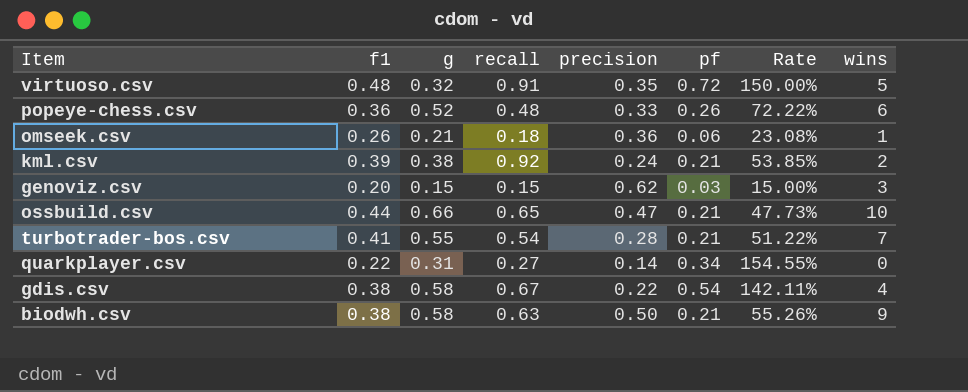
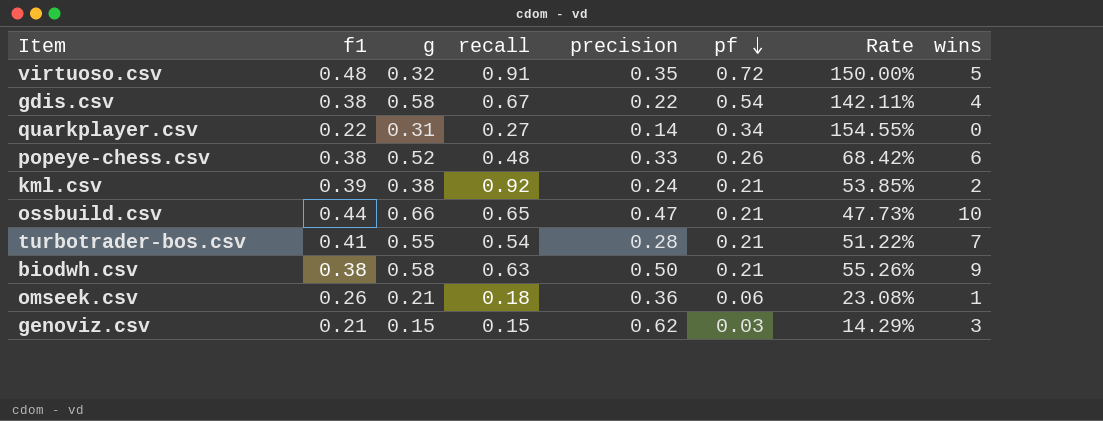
row order: none -> pf descending
popeye-chess.csv | f1: 0.36 -> 0.38
popeye-chess.csv | Rate: 72.22% -> 68.42%
genoviz.csv | f1: 0.20 -> 0.21
genoviz.csv | Rate: 15.00% -> 14.29%

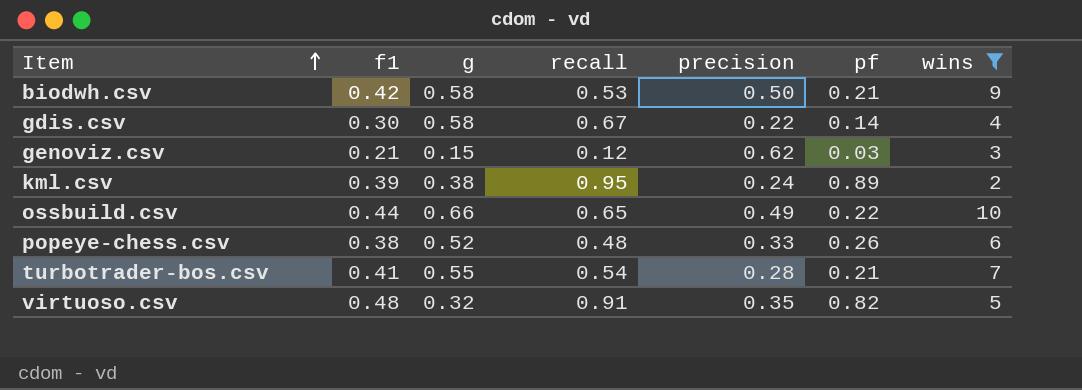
filter: none -> wins >= 2
row order: pf descending -> Item ascending
column Rate | formula: [pf] / [f1] -> none
biodwh.csv | f1: 0.38 -> 0.42
biodwh.csv | recall: 0.63 -> 0.53
gdis.csv | f1: 0.38 -> 0.30
gdis.csv | pf: 0.54 -> 0.14
genoviz.csv | recall: 0.15 -> 0.12
kml.csv | recall: 0.92 -> 0.95
kml.csv | pf: 0.21 -> 0.89
ossbuild.csv | precision: 0.47 -> 0.49
ossbuild.csv | pf: 0.21 -> 0.22
virtuoso.csv | pf: 0.72 -> 0.82

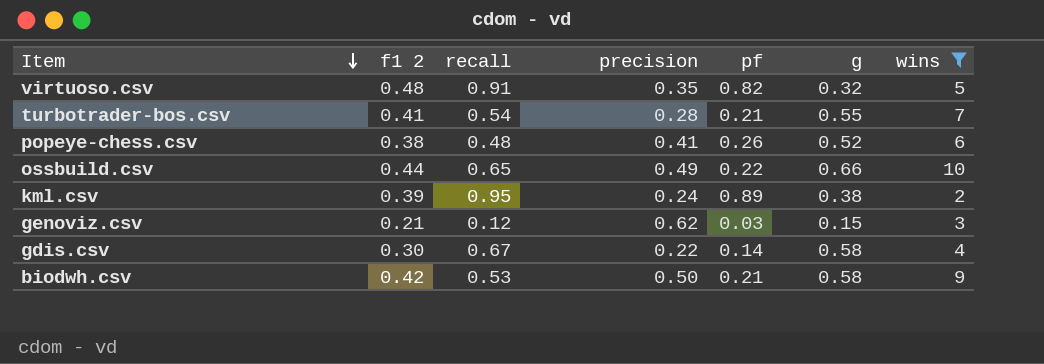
row order: Item ascending -> Item descending
column name: f1 -> f1 2
column g | position: 3 -> 6
popeye-chess.csv | precision: 0.33 -> 0.41

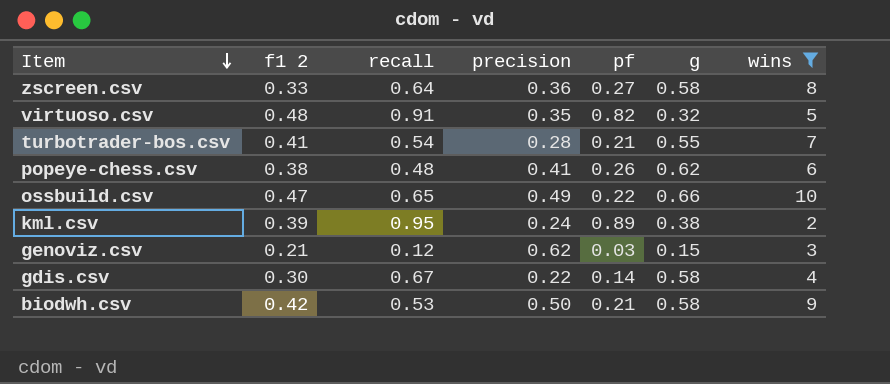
row zscreen.csv: none -> 0.33 | 0.64 | 0.36 | 0.27 | 0.58 | 8
popeye-chess.csv | g: 0.52 -> 0.62
ossbuild.csv | f1 2: 0.44 -> 0.47

